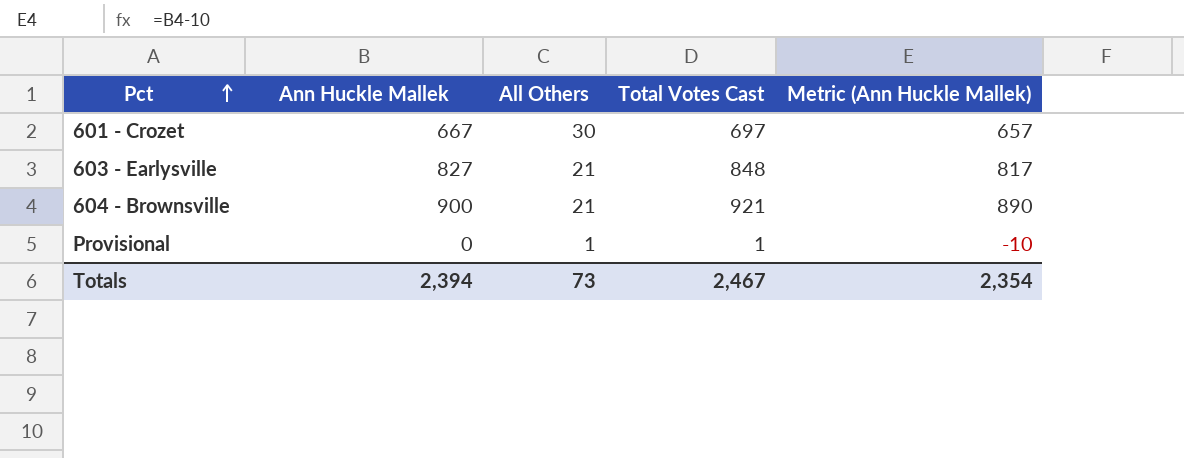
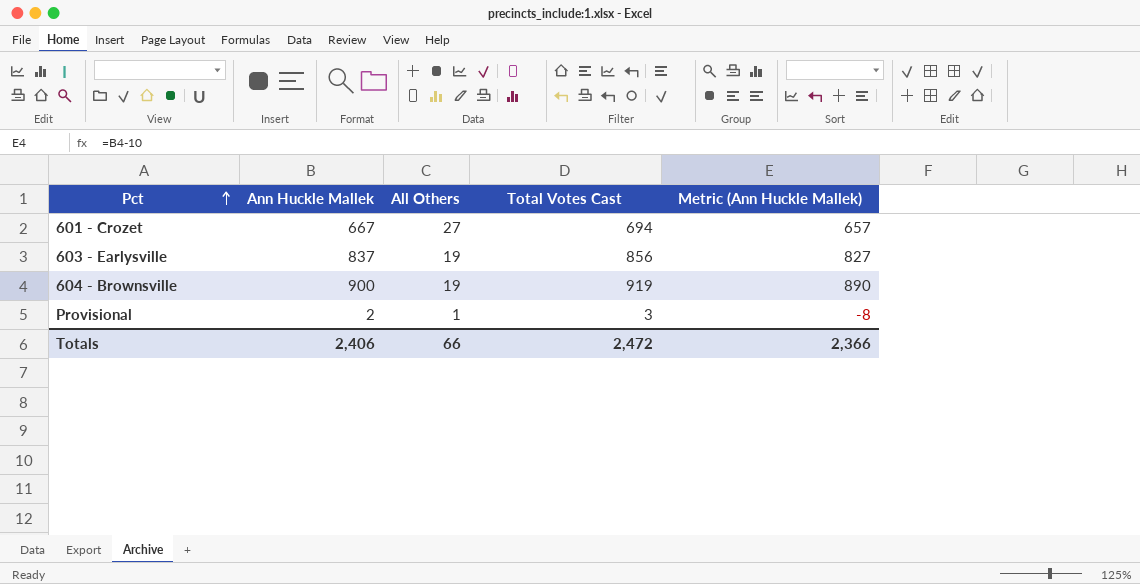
601 - Crozet | All Others: 30 -> 27
601 - Crozet | Total Votes Cast: 697 -> 694
603 - Earlysville | Ann Huckle Mallek: 827 -> 837
603 - Earlysville | All Others: 21 -> 19
603 - Earlysville | Total Votes Cast: 848 -> 856
603 - Earlysville | Metric (Ann Huckle Mallek): 817 -> 827
604 - Brownsville | All Others: 21 -> 19
604 - Brownsville | Total Votes Cast: 921 -> 919
Provisional | Ann Huckle Mallek: 0 -> 2
Provisional | Total Votes Cast: 1 -> 3
Provisional | Metric (Ann Huckle Mallek): -10 -> -8
Totals | Ann Huckle Mallek: 2,394 -> 2,406
Totals | All Others: 73 -> 66
Totals | Total Votes Cast: 2,467 -> 2,472
Totals | Metric (Ann Huckle Mallek): 2,354 -> 2,366

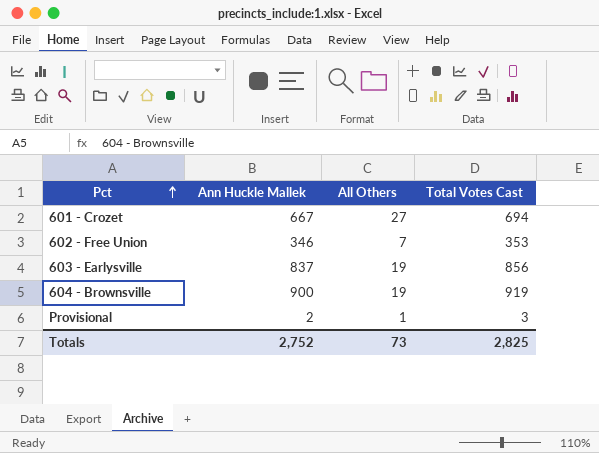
column Metric (Ann Huckle Mallek) | formula: [Ann Huckle Mallek] - 10 -> none
row 602 - Free Union: none -> 346 | 7 | 353
Totals | Ann Huckle Mallek: 2,406 -> 2,752
Totals | All Others: 66 -> 73
Totals | Total Votes Cast: 2,472 -> 2,825

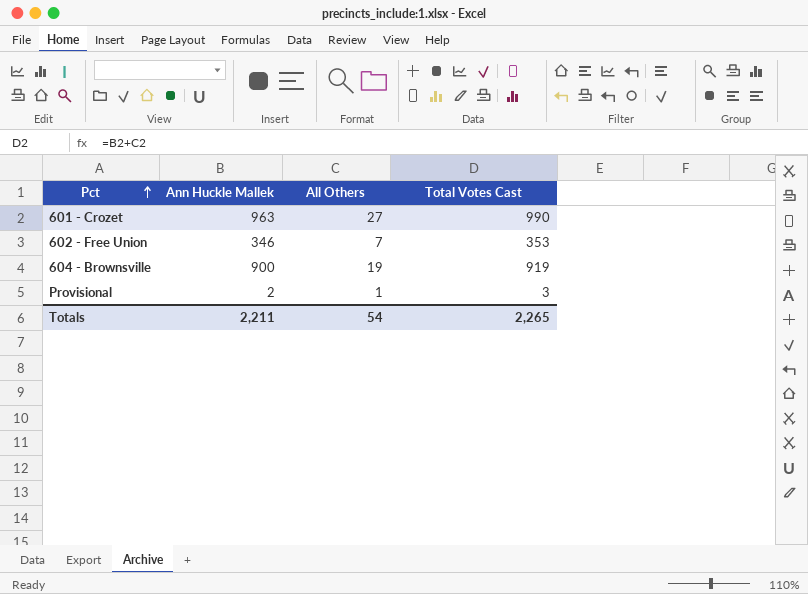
row 603 - Earlysville: 837 | 19 | 856 -> none
601 - Crozet | Ann Huckle Mallek: 667 -> 963
601 - Crozet | Total Votes Cast: 694 -> 990
Totals | Ann Huckle Mallek: 2,752 -> 2,211
Totals | All Others: 73 -> 54
Totals | Total Votes Cast: 2,825 -> 2,265

